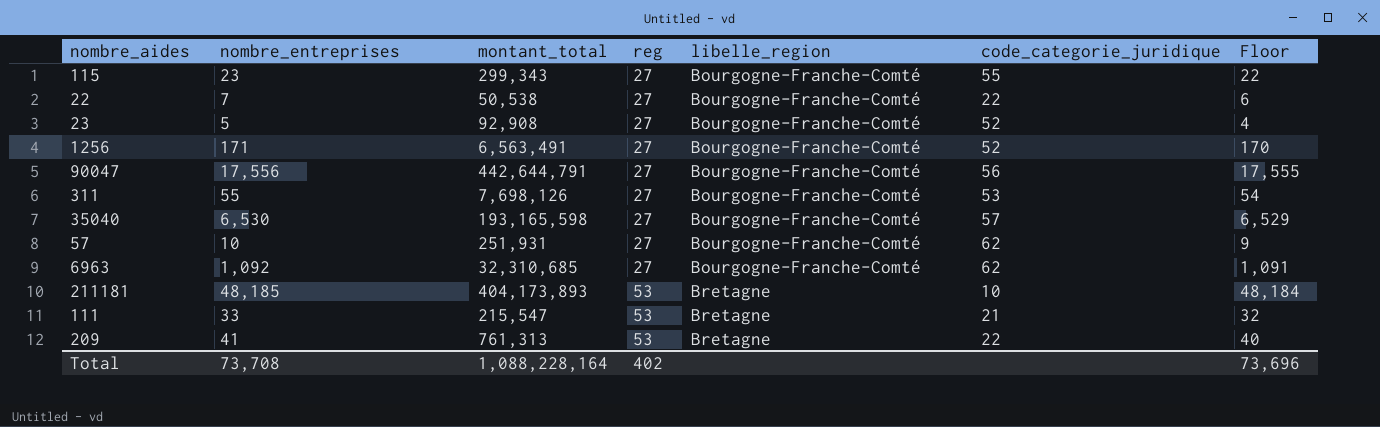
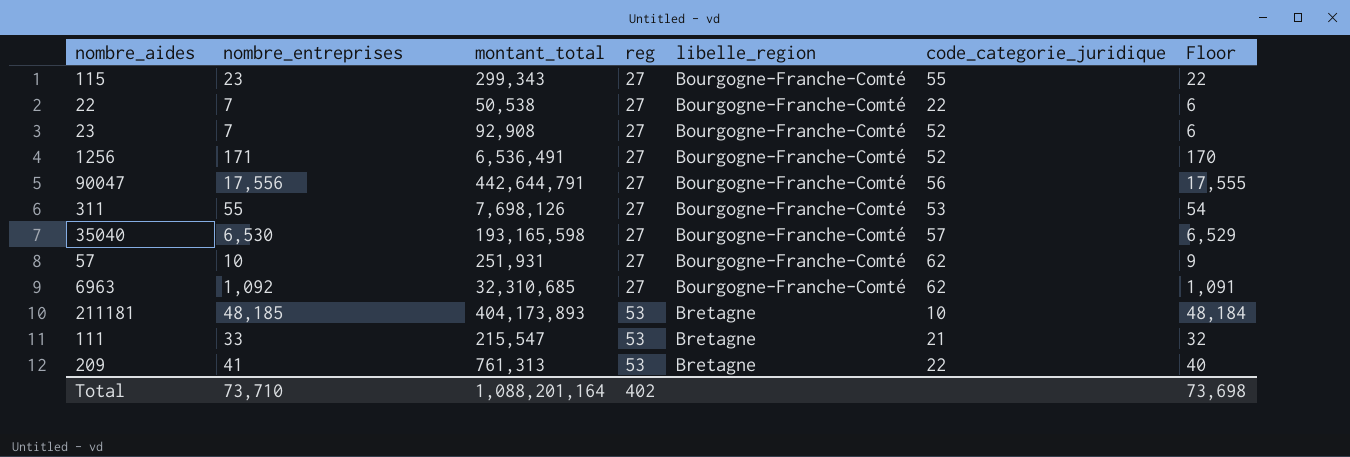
23 | nombre_entreprises: 5 -> 7
23 | Floor: 4 -> 6
1256 | montant_total: 6,563,491 -> 6,536,491
Total | nombre_entreprises: 73,708 -> 73,710
Total | montant_total: 1,088,228,164 -> 1,088,201,164
Total | Floor: 73,696 -> 73,698

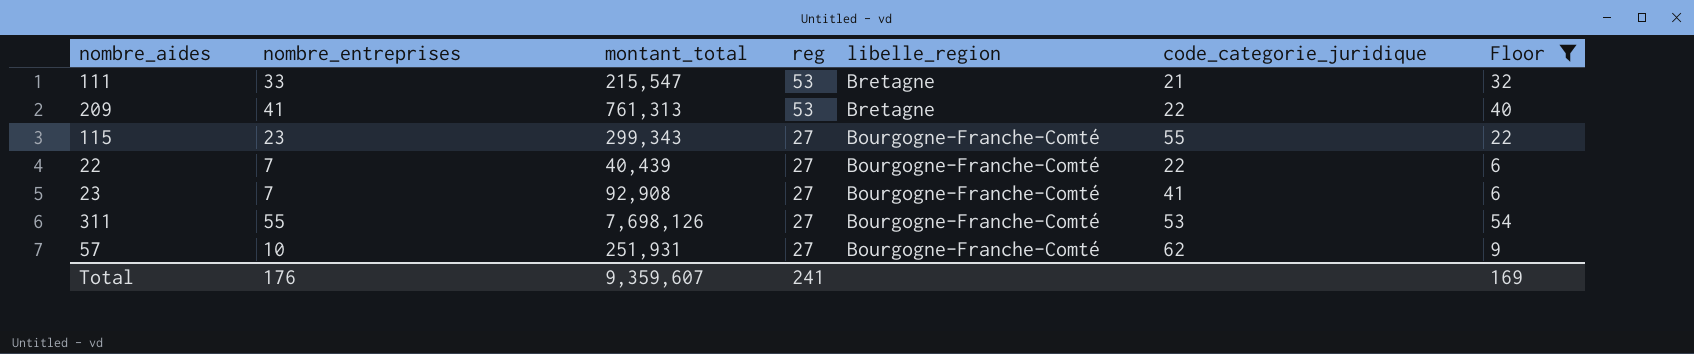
filter: none -> Floor <= 54
row order: reg ascending -> reg descending
22 | montant_total: 50,538 -> 40,439
23 | code_categorie_juridique: 52 -> 41
Total | nombre_entreprises: 73,710 -> 176
Total | montant_total: 1,088,201,164 -> 9,359,607
Total | reg: 402 -> 241
Total | Floor: 73,698 -> 169

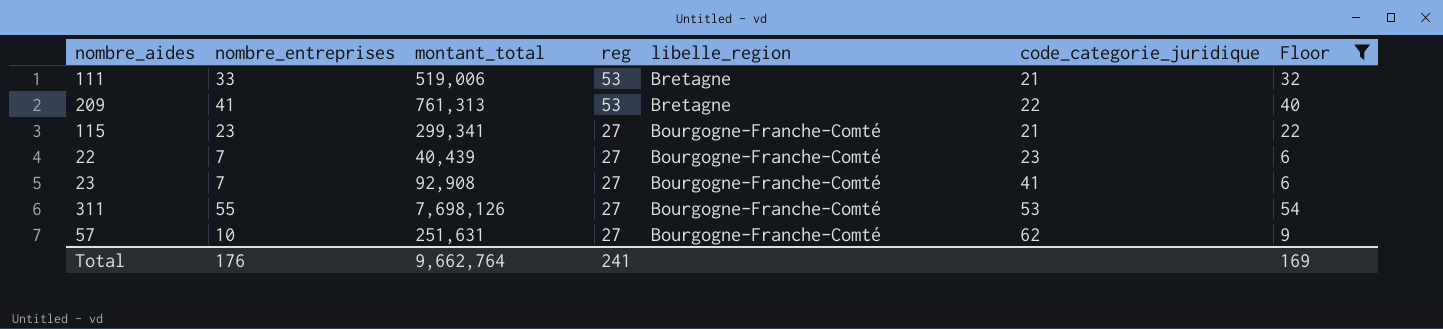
111 | montant_total: 215,547 -> 519,006
115 | montant_total: 299,343 -> 299,341
115 | code_categorie_juridique: 55 -> 21
22 | code_categorie_juridique: 22 -> 23
57 | montant_total: 251,931 -> 251,631
Total | montant_total: 9,359,607 -> 9,662,764

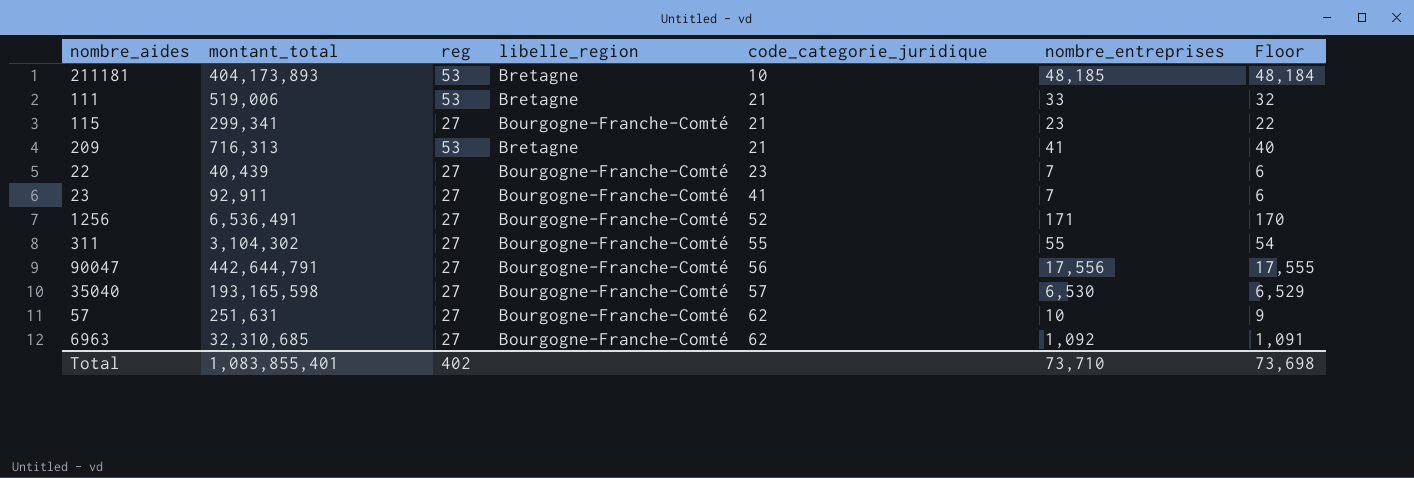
filter: Floor <= 54 -> none
row order: reg descending -> code_categorie_juridique ascending
column nombre_entreprises | position: 2 -> 6
209 | montant_total: 761,313 -> 716,313
209 | code_categorie_juridique: 22 -> 21
23 | montant_total: 92,908 -> 92,911
311 | montant_total: 7,698,126 -> 3,104,302
311 | code_categorie_juridique: 53 -> 55
Total | montant_total: 9,662,764 -> 1,083,855,401
Total | reg: 241 -> 402
Total | nombre_entreprises: 176 -> 73,710
Total | Floor: 169 -> 73,698

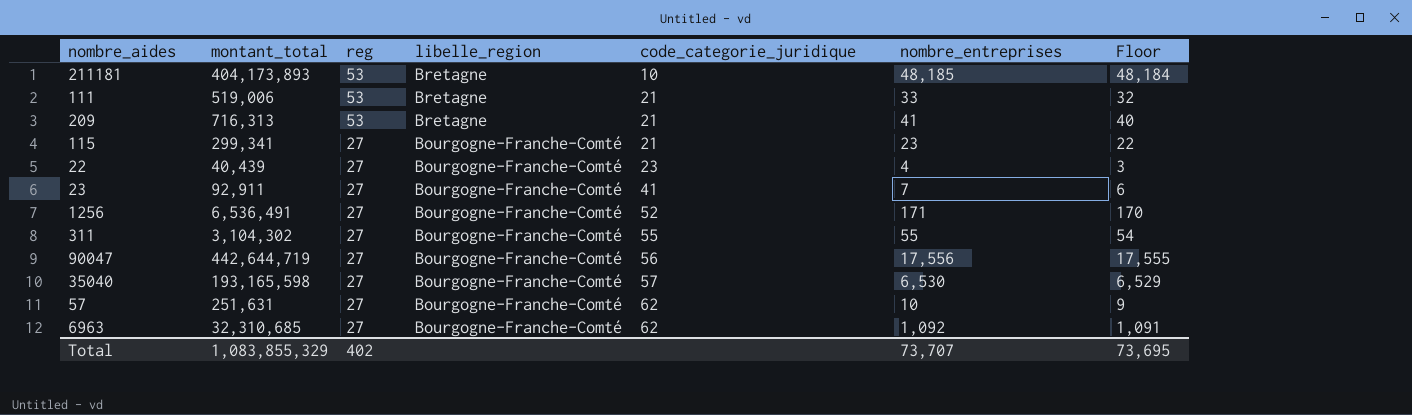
row order: code_categorie_juridique ascending -> reg descending
22 | nombre_entreprises: 7 -> 4
22 | Floor: 6 -> 3
90047 | montant_total: 442,644,791 -> 442,644,719
Total | montant_total: 1,083,855,401 -> 1,083,855,329
Total | nombre_entreprises: 73,710 -> 73,707
Total | Floor: 73,698 -> 73,695

